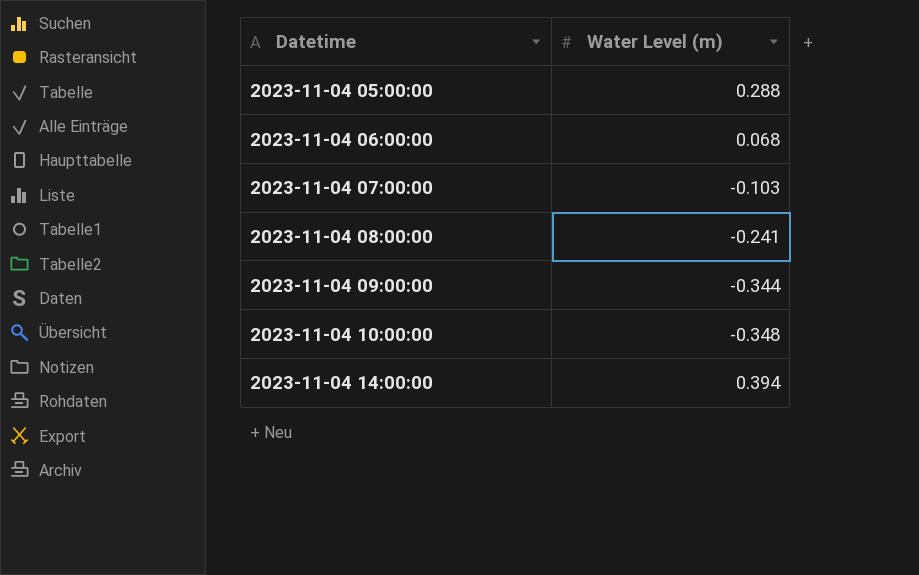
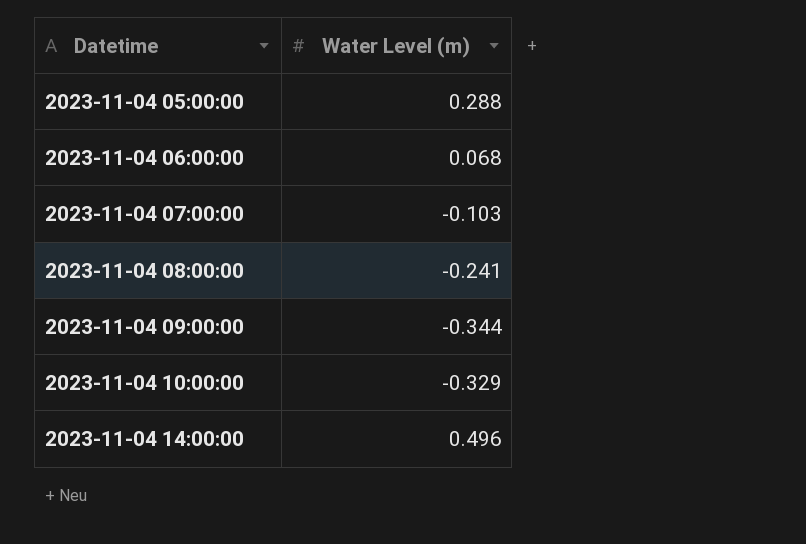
2023-11-04 10:00:00 | Water Level (m): -0.348 -> -0.329
2023-11-04 14:00:00 | Water Level (m): 0.394 -> 0.496

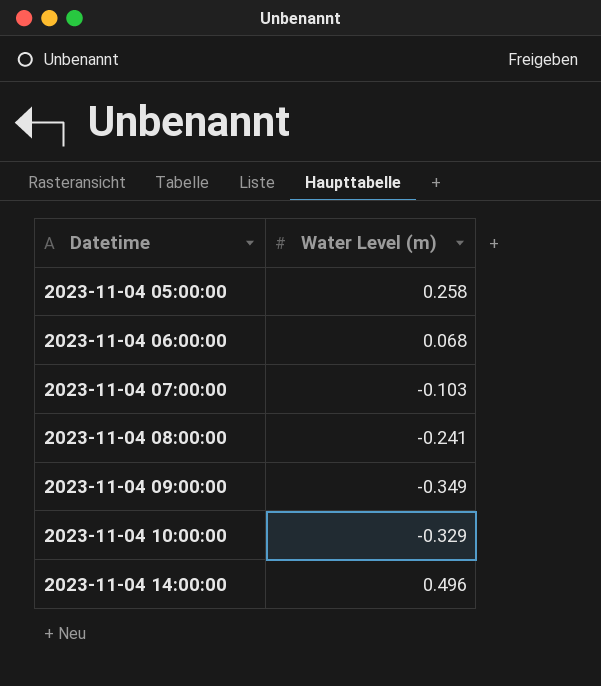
2023-11-04 05:00:00 | Water Level (m): 0.288 -> 0.258
2023-11-04 09:00:00 | Water Level (m): -0.344 -> -0.349

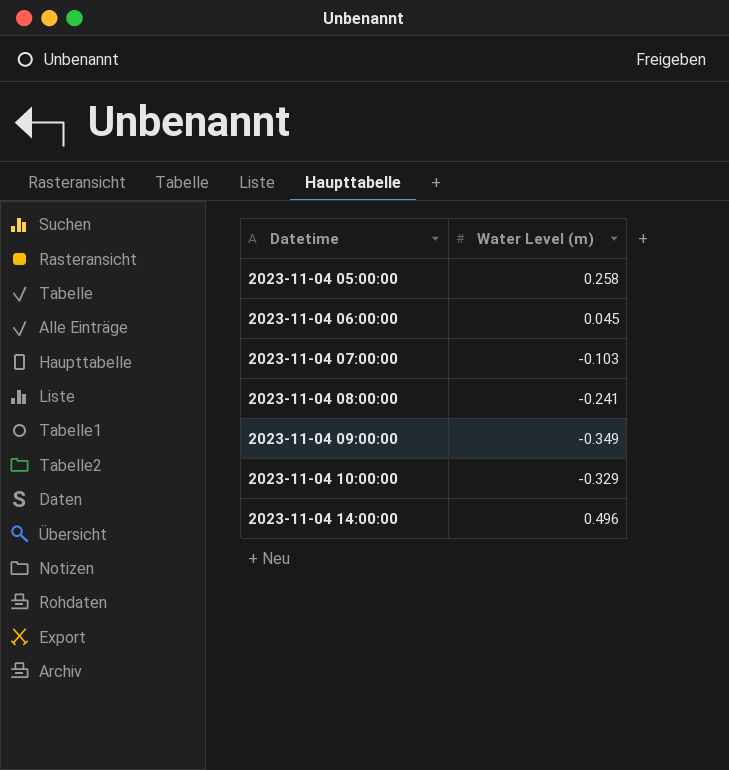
2023-11-04 06:00:00 | Water Level (m): 0.068 -> 0.045

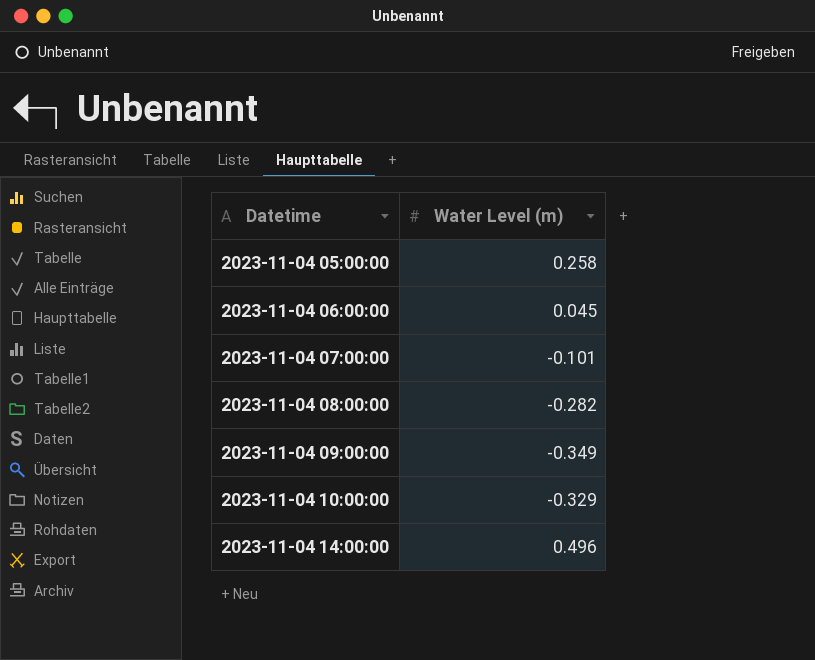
2023-11-04 07:00:00 | Water Level (m): -0.103 -> -0.101
2023-11-04 08:00:00 | Water Level (m): -0.241 -> -0.282

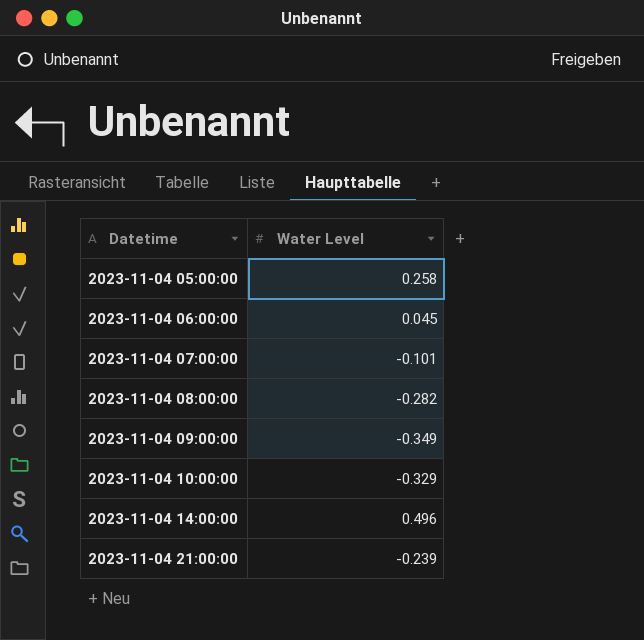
column name: Water Level (m) -> Water Level
row 2023-11-04 21:00:00: none -> -0.239

